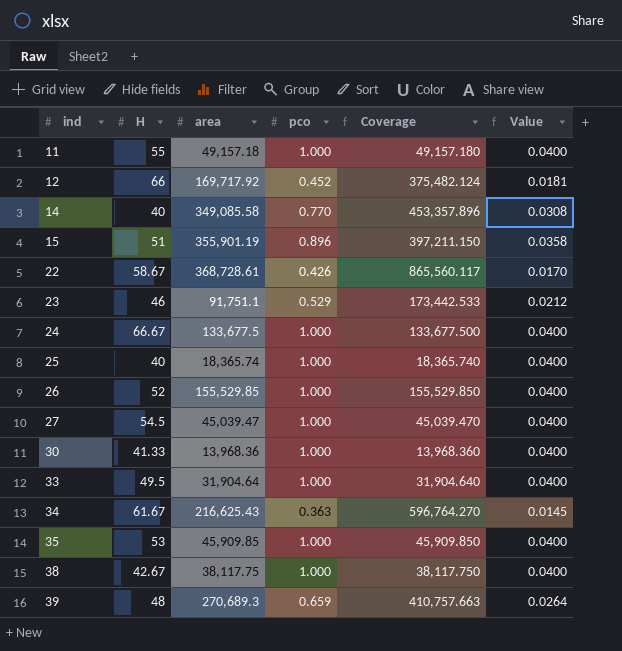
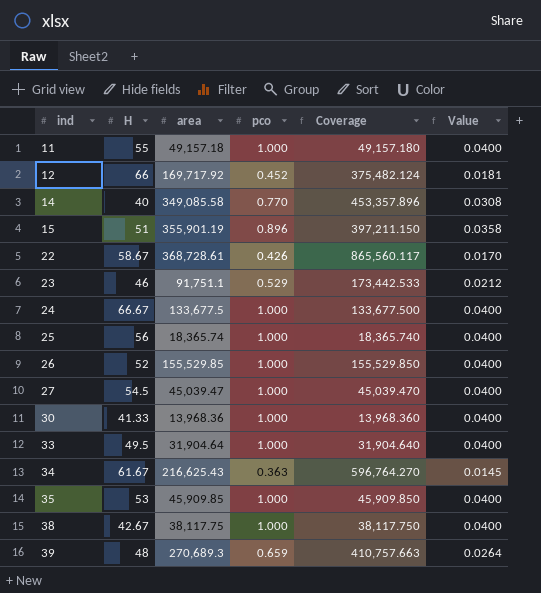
25 | H: 40 -> 56

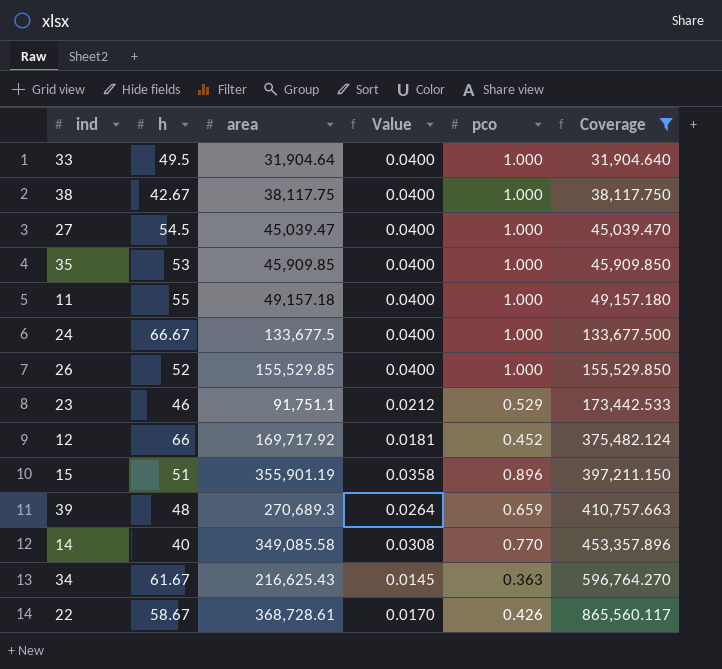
filter: none -> Coverage >= 31,904.640
row order: ind ascending -> Coverage ascending
column name: H -> h
column Value | position: 6 -> 4

